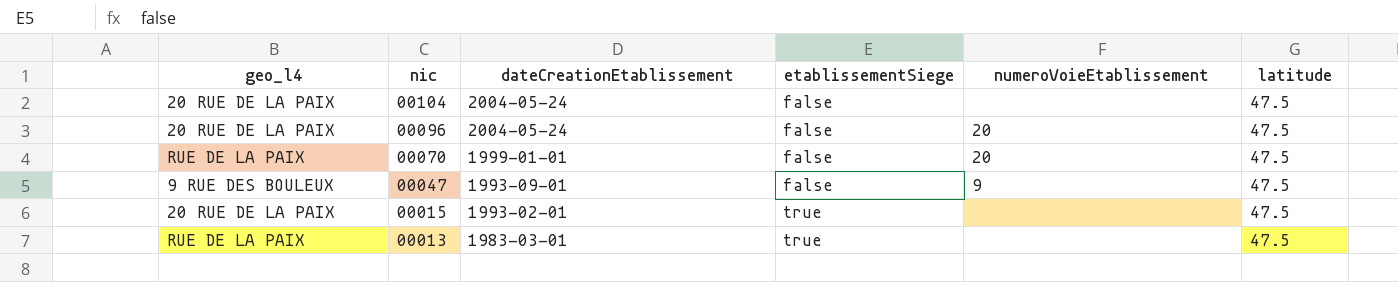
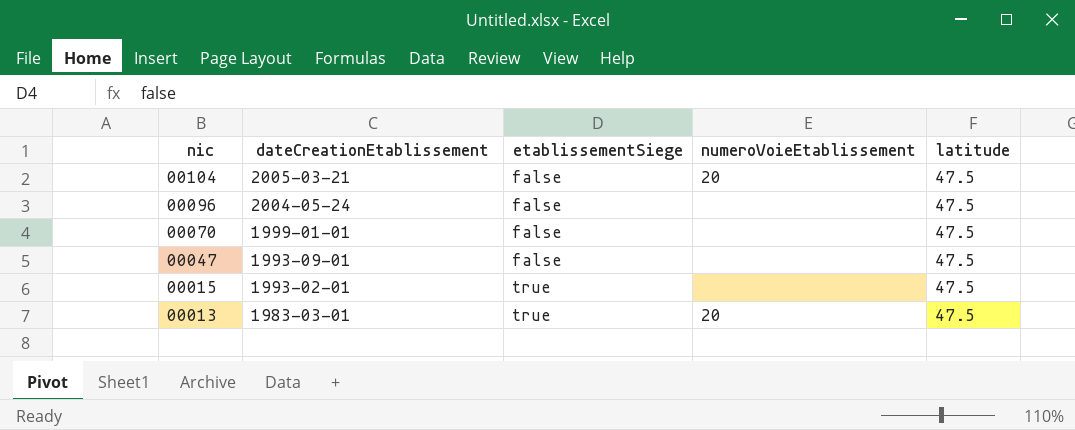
column geo_l4 | position: 1 -> none
00104 | dateCreationEtablissement: 2004-05-24 -> 2005-03-21
00104 | numeroVoieEtablissement: none -> 20
00096 | numeroVoieEtablissement: 20 -> none
00070 | numeroVoieEtablissement: 20 -> none
00047 | numeroVoieEtablissement: 9 -> none
00013 | numeroVoieEtablissement: none -> 20

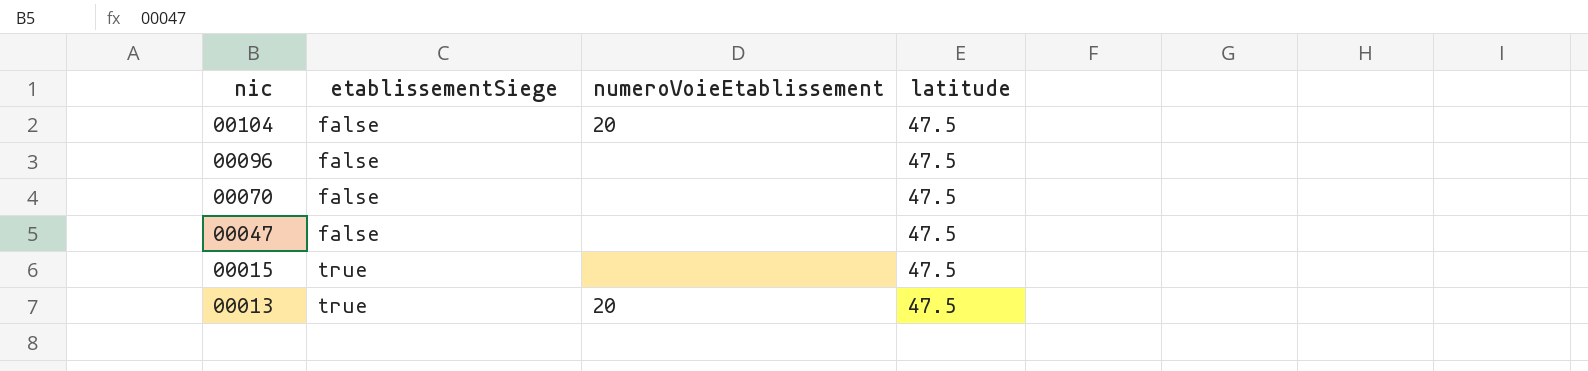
column dateCreationEtablissement | position: 2 -> none

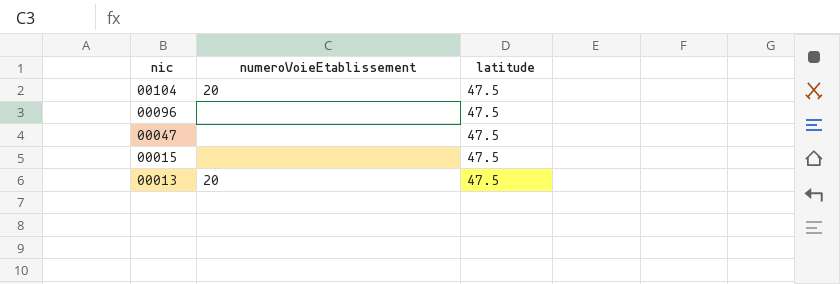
column etablissementSiege | position: 2 -> none
row 00070: false | none | 47.5 -> none

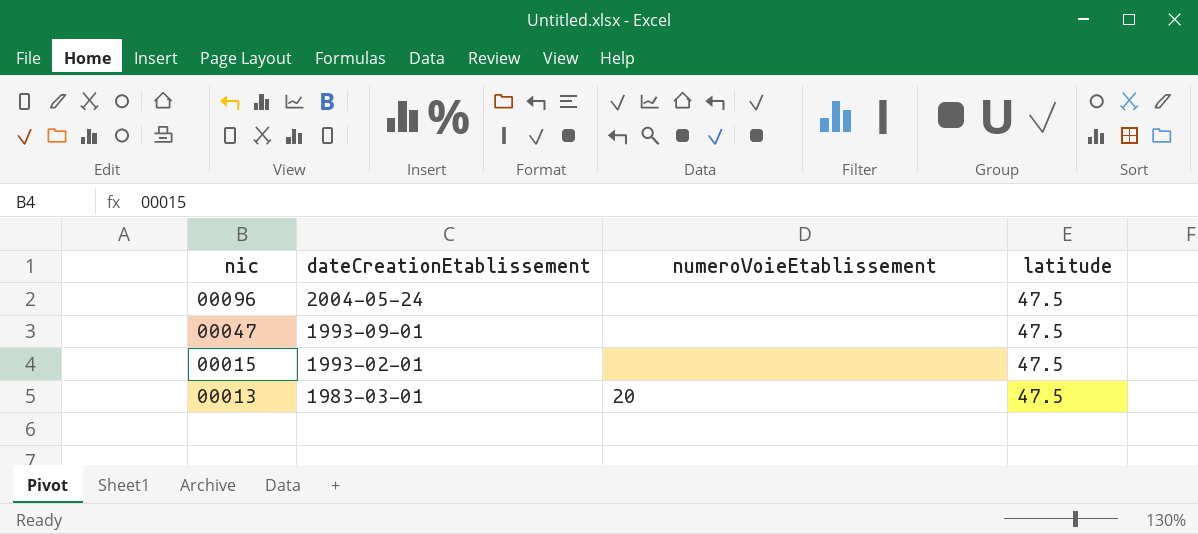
column dateCreationEtablissement | position: none -> 2
row 00104: 20 | 47.5 -> none

